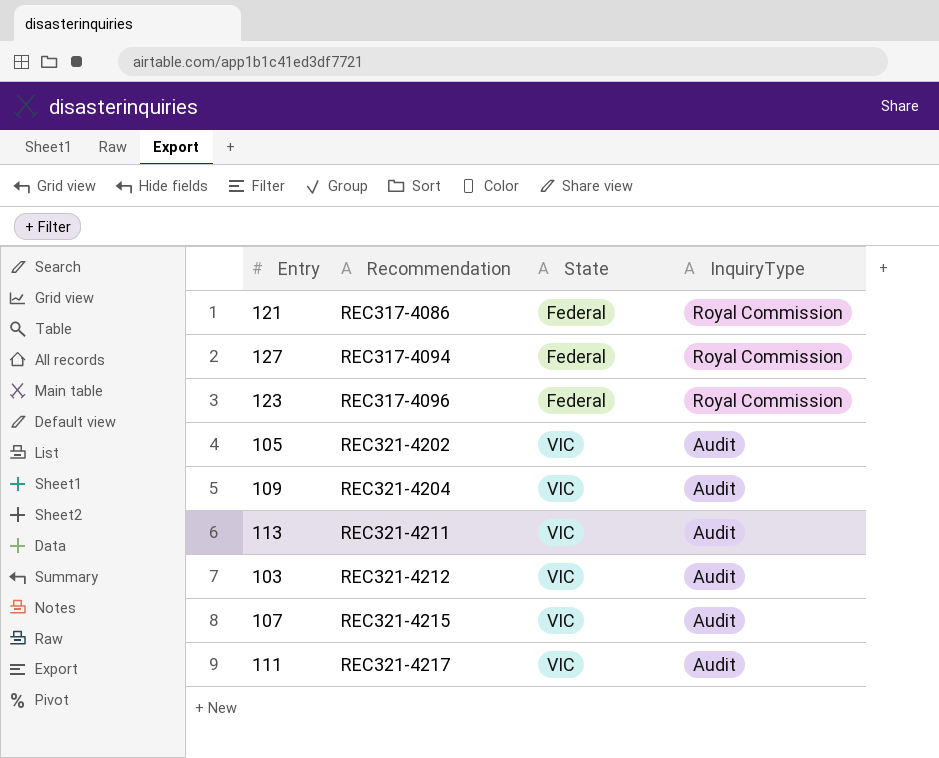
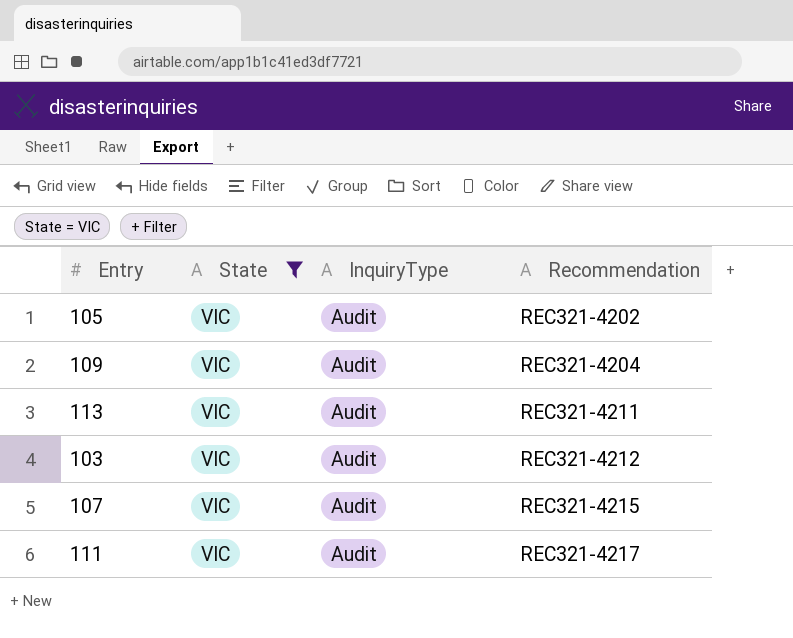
filter: none -> State = VIC
column Recommendation | position: 2 -> 4

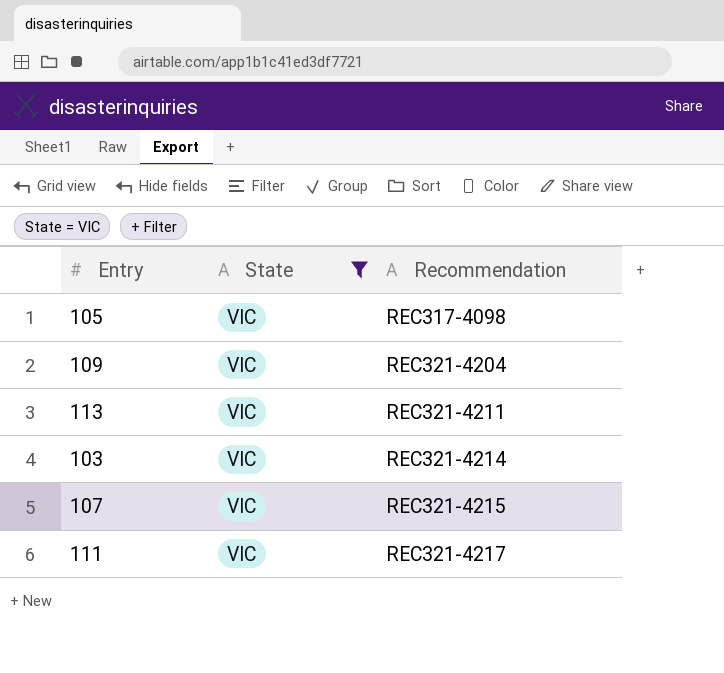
column InquiryType | position: 3 -> none
105 | Recommendation: REC321-4202 -> REC317-4098
103 | Recommendation: REC321-4212 -> REC321-4214

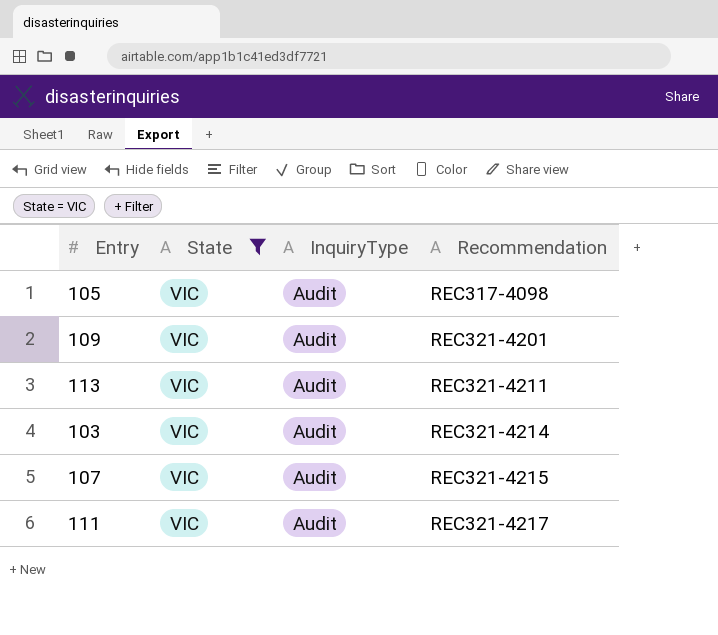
column InquiryType | position: none -> 3
109 | Recommendation: REC321-4204 -> REC321-4201

